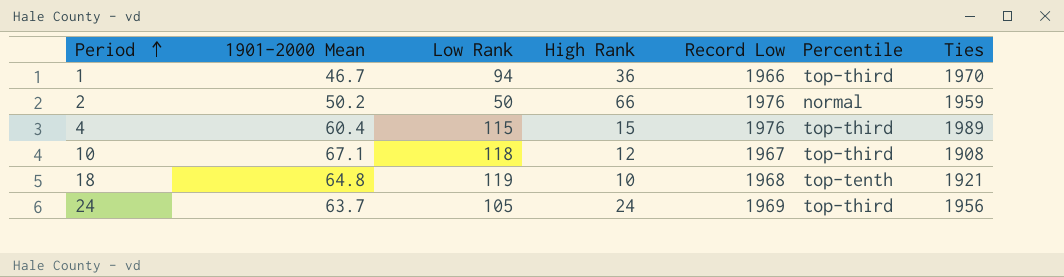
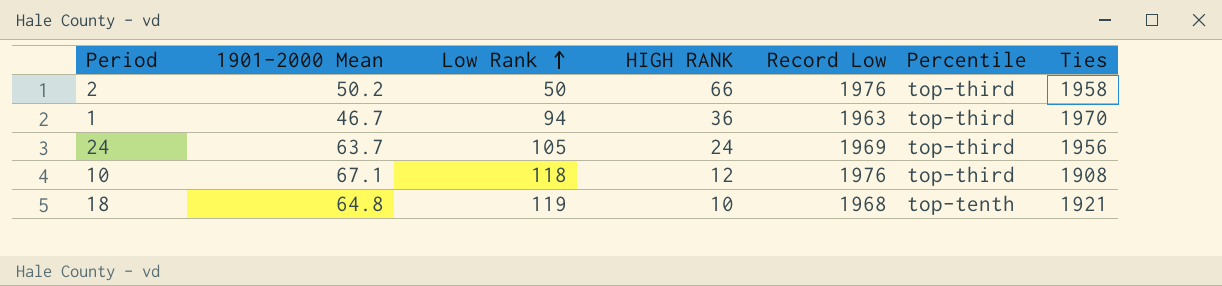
row order: Period ascending -> Low Rank ascending
column name: High Rank -> HIGH RANK
row 4: 60.4 | 115 | 15 | 1976 | top-third | 1989 -> none
2 | Percentile: normal -> top-third
2 | Ties: 1959 -> 1958
1 | Record Low: 1966 -> 1963
10 | Record Low: 1967 -> 1976

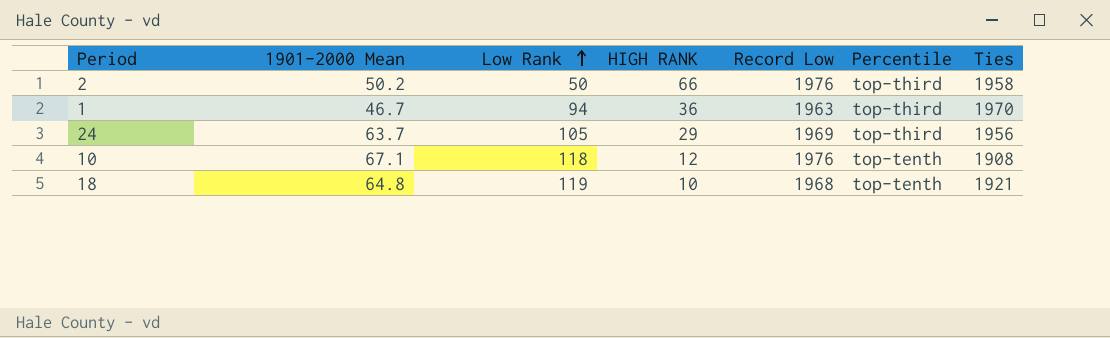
24 | HIGH RANK: 24 -> 29
10 | Percentile: top-third -> top-tenth

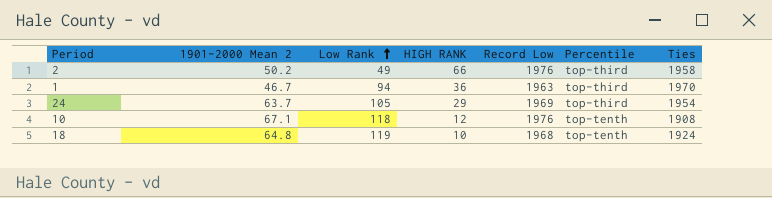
column name: 1901-2000 Mean -> 1901-2000 Mean 2
2 | Low Rank: 50 -> 49
24 | Ties: 1956 -> 1954
18 | Ties: 1921 -> 1924

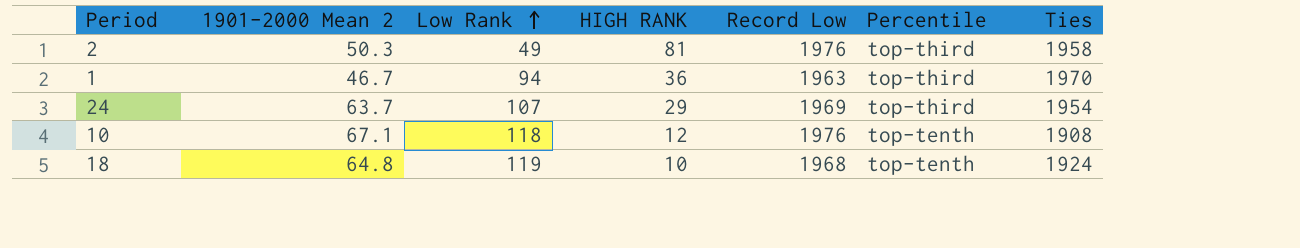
2 | 1901-2000 Mean 2: 50.2 -> 50.3
2 | HIGH RANK: 66 -> 81
24 | Low Rank: 105 -> 107

